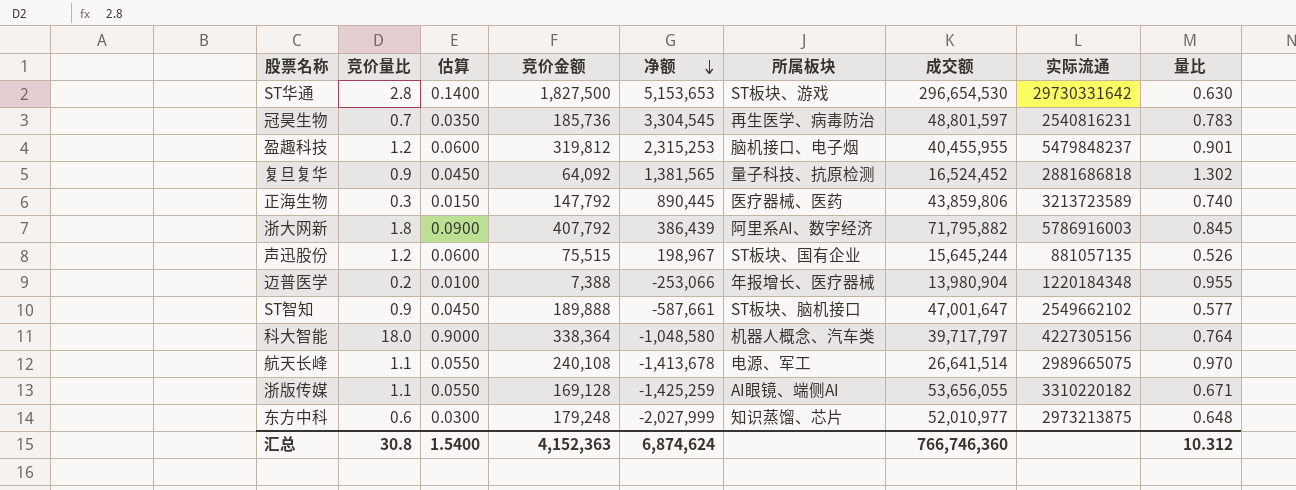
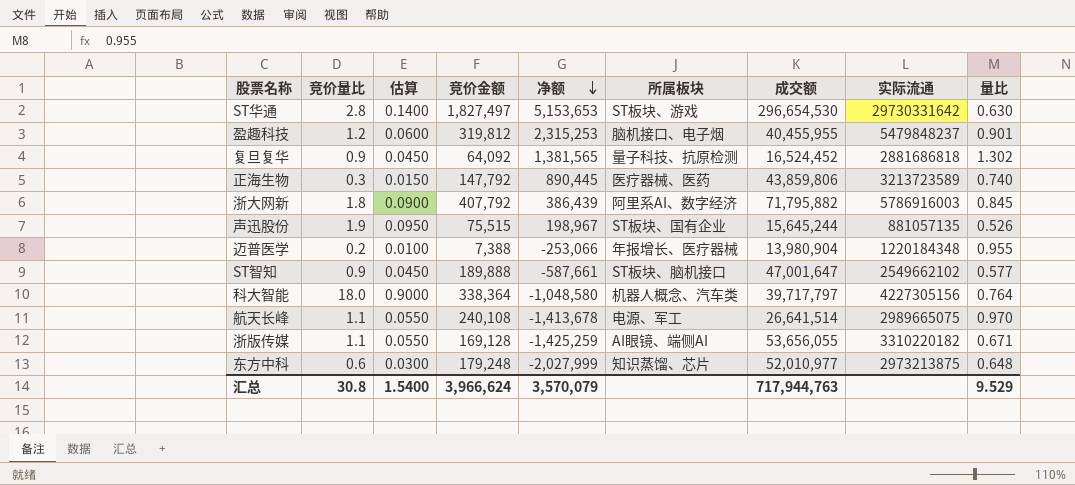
row 冠昊生物: 0.7 | 0.0350 | 185,736 | 3,304,545 | 再生医学、病毒防治 | 48,801,597 | 2540816231 | 0.783 -> none
ST华通 | 竞价金额: 1,827,500 -> 1,827,497
声迅股份 | 竞价量比: 1.2 -> 1.9
声迅股份 | 估算: 0.0600 -> 0.0950
汇总 | 竞价金额: 4,152,363 -> 3,966,624
汇总 | 净额: 6,874,624 -> 3,570,079
汇总 | 成交额: 766,746,360 -> 717,944,763
汇总 | 量比: 10.312 -> 9.529

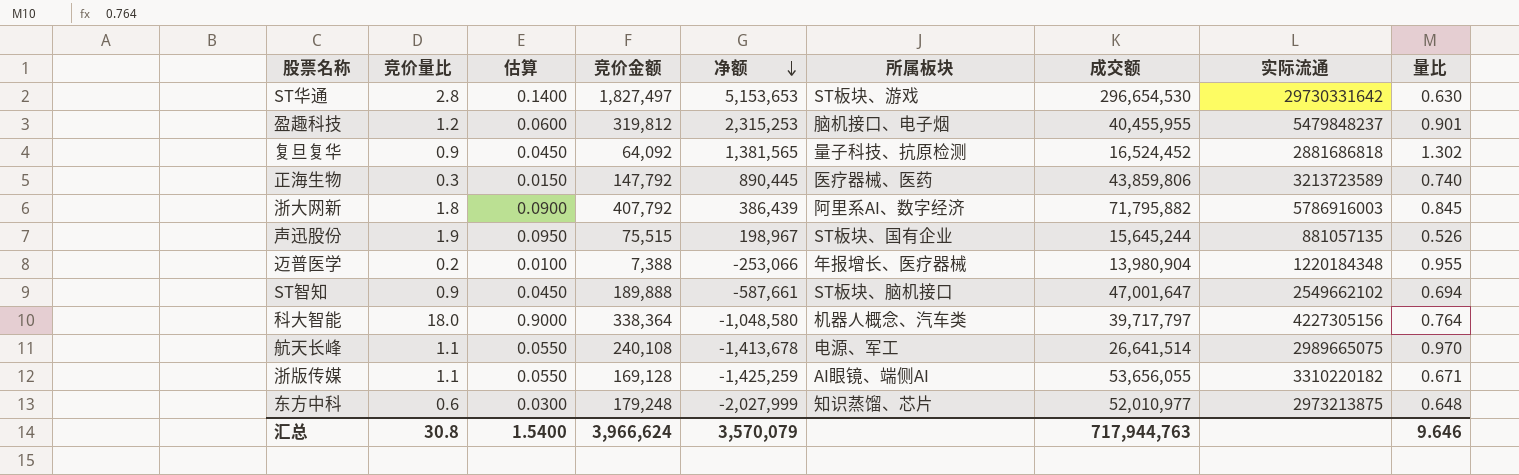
ST智知 | 量比: 0.577 -> 0.694
汇总 | 量比: 9.529 -> 9.646

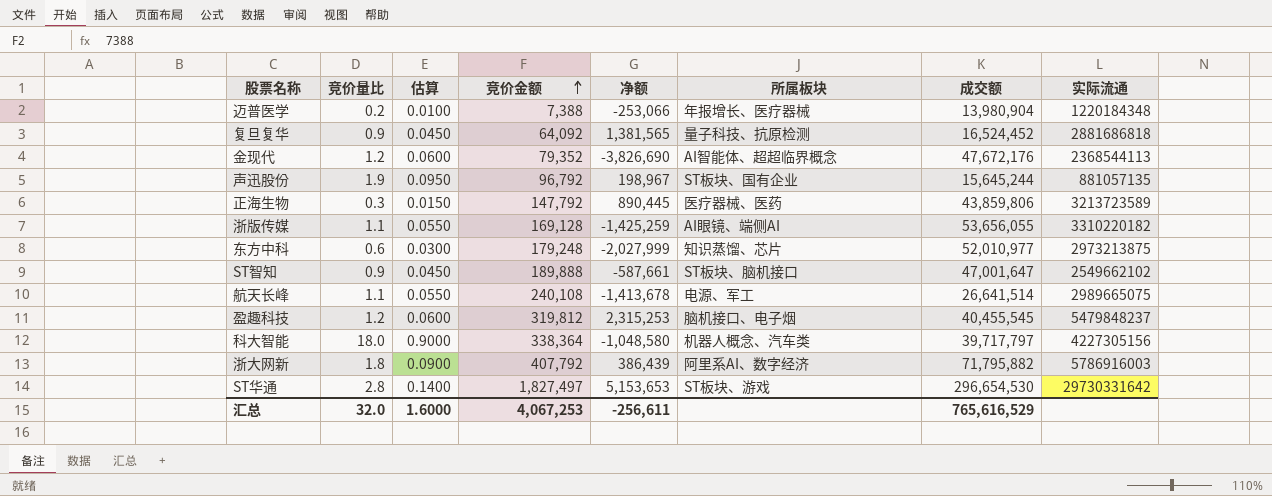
row order: 净额 descending -> 竞价金额 ascending
column 量比 | position: 9 -> none
row 金现代: none -> 1.2 | 0.0600 | 79,352 | -3,826,690 | AI智能体、超超临界概念 | 47,672,176 | 2368544113
声迅股份 | 竞价金额: 75,515 -> 96,792
盈趣科技 | 成交额: 40,455,955 -> 40,455,545
汇总 | 竞价量比: 30.8 -> 32.0
汇总 | 估算: 1.5400 -> 1.6000
汇总 | 竞价金额: 3,966,624 -> 4,067,253
汇总 | 净额: 3,570,079 -> -256,611
汇总 | 成交额: 717,944,763 -> 765,616,529

